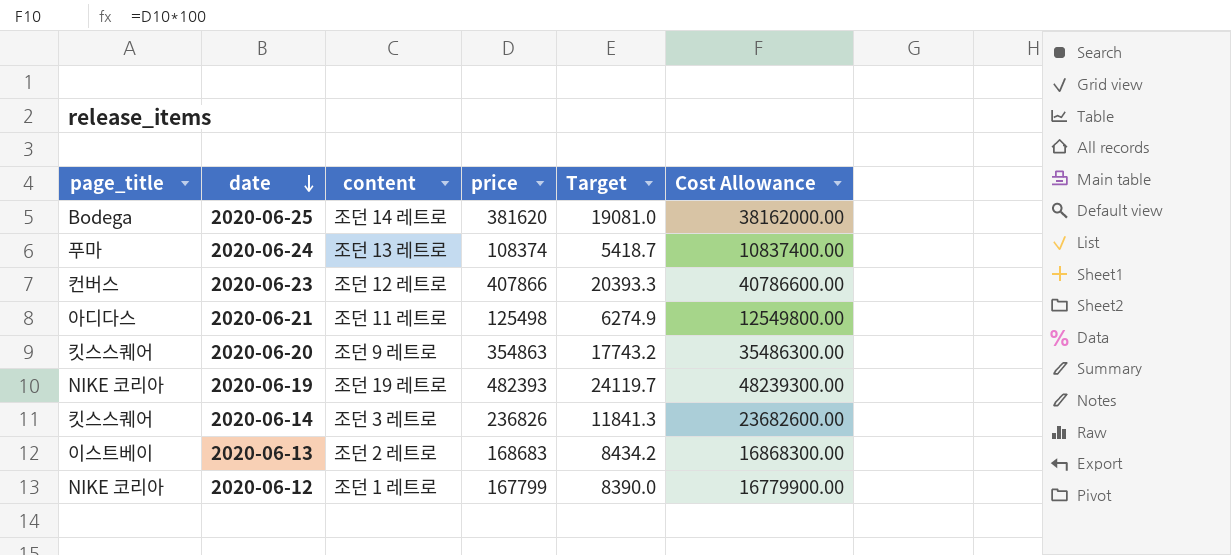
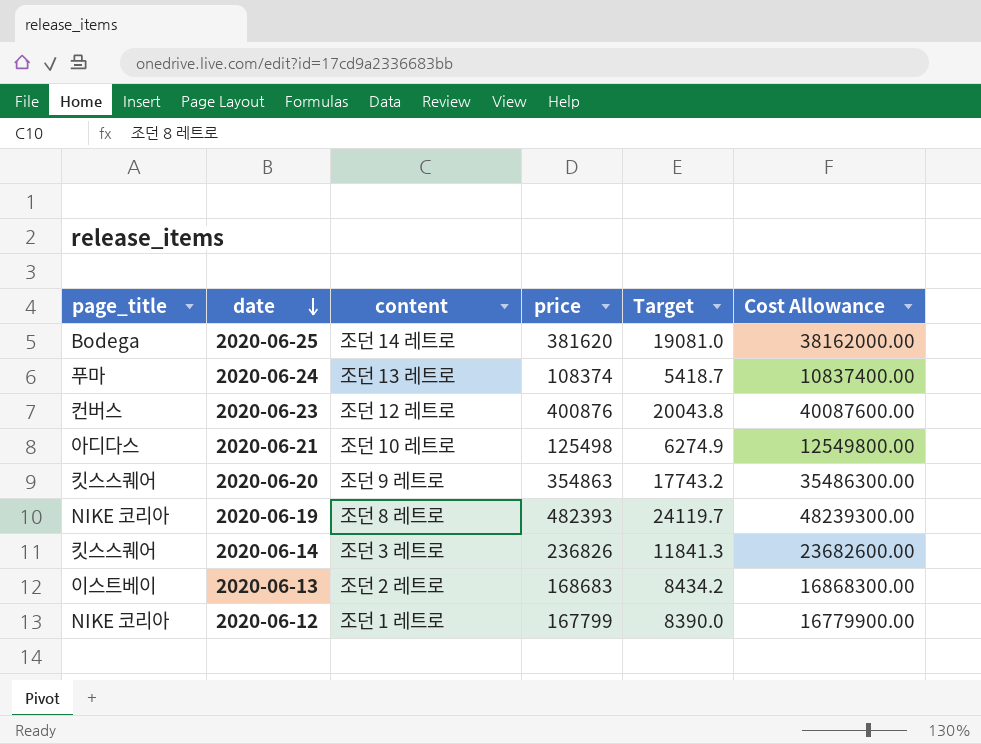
2020-06-23 | price: 407866 -> 400876
2020-06-23 | Target: 20393.3 -> 20043.8
2020-06-23 | Cost Allowance: 40786600.00 -> 40087600.00
2020-06-21 | content: 조던 11 레트로 -> 조던 10 레트로
2020-06-19 | content: 조던 19 레트로 -> 조던 8 레트로

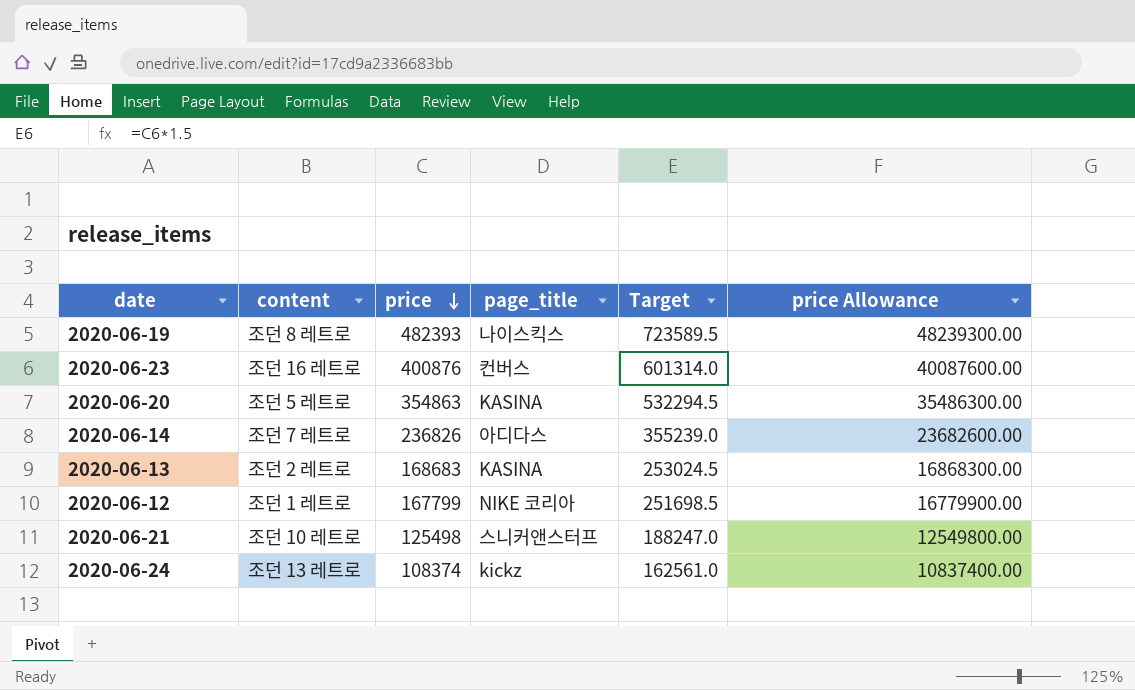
row order: date descending -> price descending
column page_title | position: 1 -> 4
column Target | formula: [price] * 0.05 -> [price] * 1.5
column name: Cost Allowance -> price Allowance
row 2020-06-25: Bodega | 조던 14 레트로 | 381620 | 19081.0 | 38162000.00 -> none
2020-06-19 | page_title: NIKE 코리아 -> 나이스킥스
2020-06-23 | content: 조던 12 레트로 -> 조던 16 레트로
2020-06-20 | content: 조던 9 레트로 -> 조던 5 레트로
2020-06-20 | page_title: 킷스스퀘어 -> KASINA
2020-06-14 | content: 조던 3 레트로 -> 조던 7 레트로
2020-06-14 | page_title: 킷스스퀘어 -> 아디다스
2020-06-13 | page_title: 이스트베이 -> KASINA
2020-06-21 | page_title: 아디다스 -> 스니커앤스터프
2020-06-24 | page_title: 푸마 -> kickz

